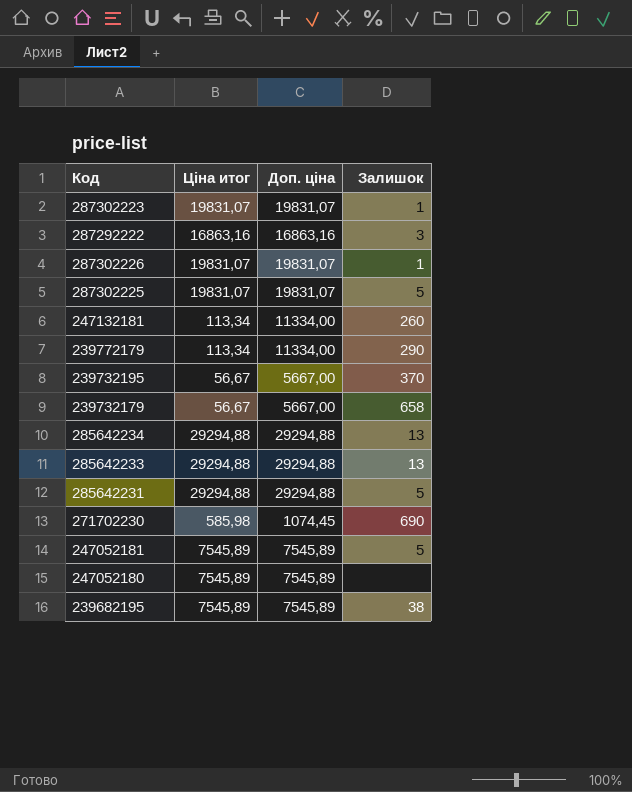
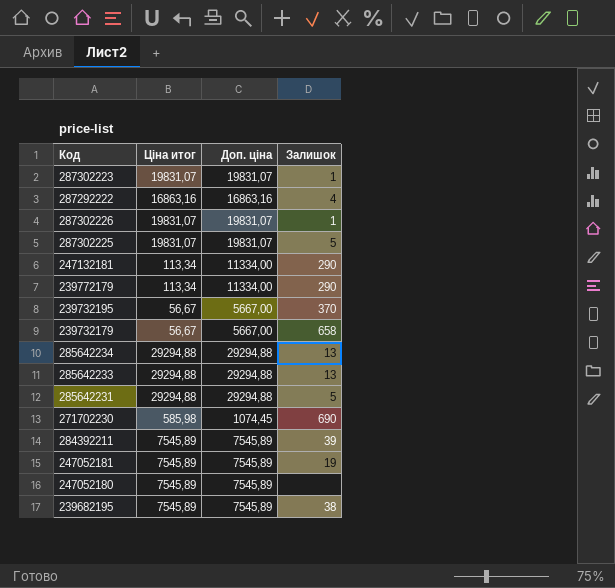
287292222 | Залишок: 3 -> 4
247132181 | Залишок: 260 -> 290
row 284392211: none -> 7545,89 | 7545,89 | 39
247052181 | Залишок: 5 -> 19

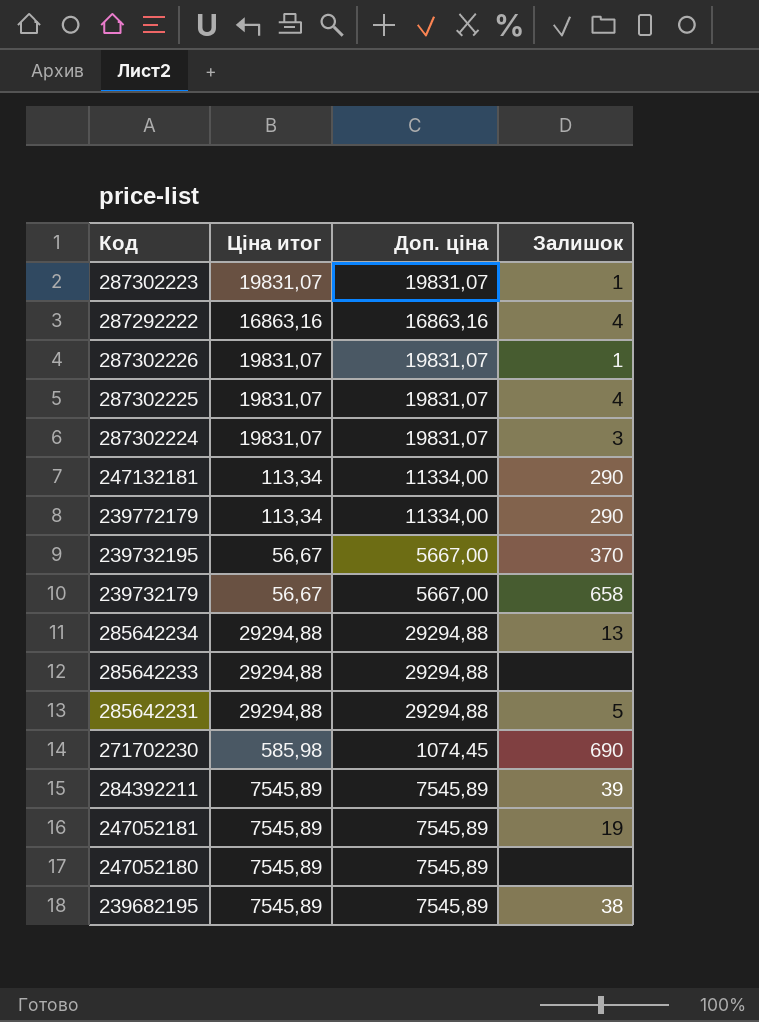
287302225 | Залишок: 5 -> 4
row 287302224: none -> 19831,07 | 19831,07 | 3
285642233 | Залишок: 13 -> none

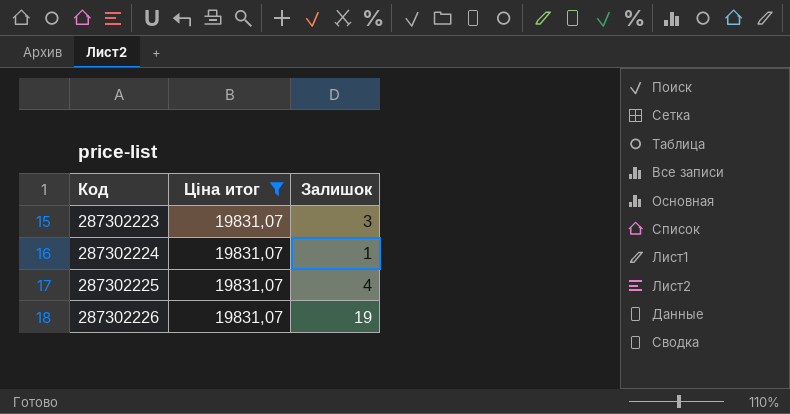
filter: none -> Ціна итог = 19831,07
row order: none -> Код ascending
column Доп. ціна | position: 3 -> none
287302223 | Залишок: 1 -> 3
287302224 | Залишок: 3 -> 1
287302226 | Залишок: 1 -> 19

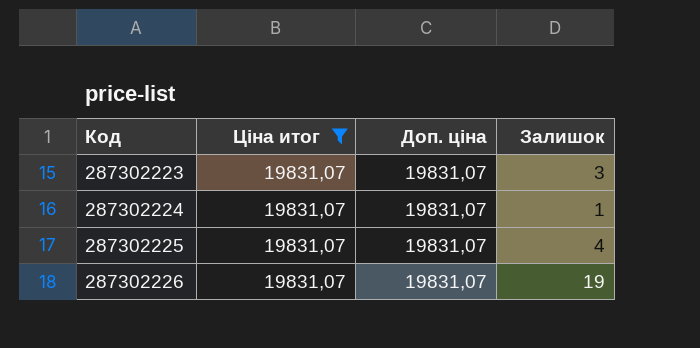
column Доп. ціна | position: none -> 3

